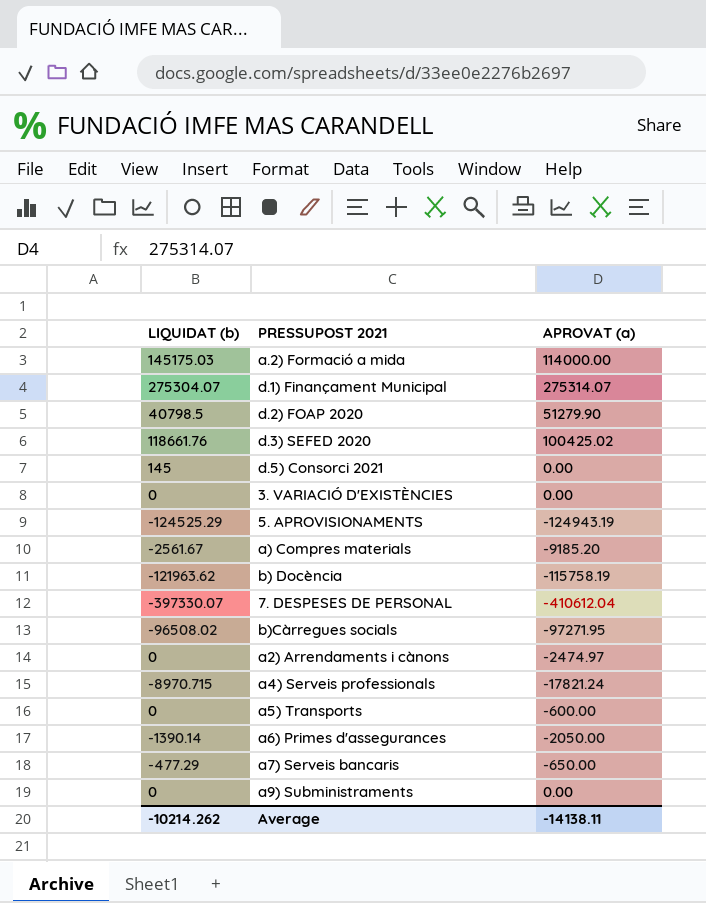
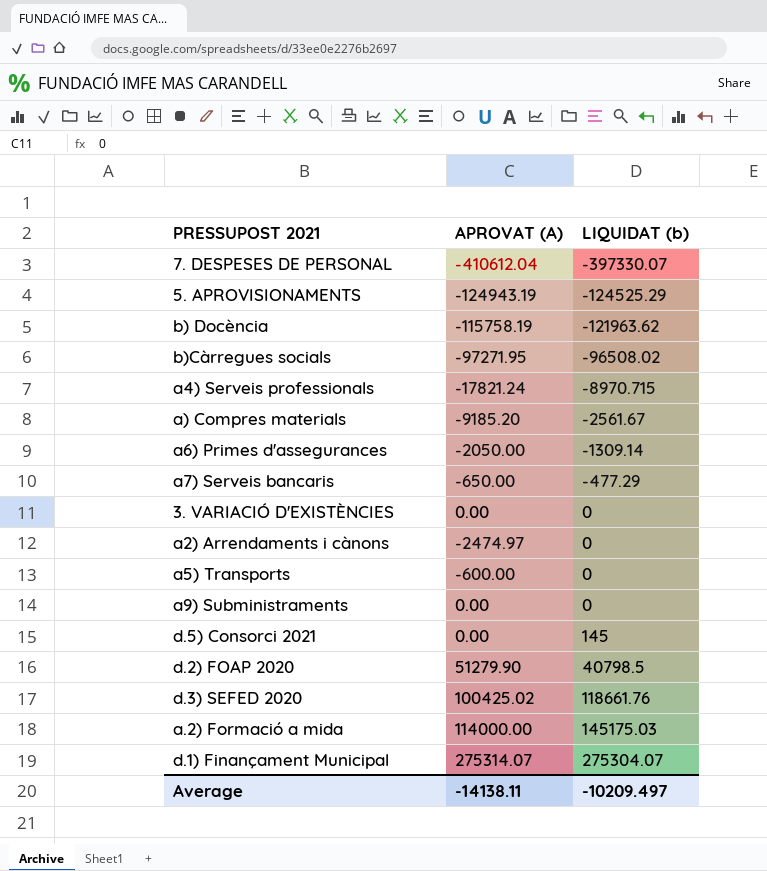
row order: none -> LIQUIDAT (b) ascending
column name: APROVAT (a) -> APROVAT (A)
column LIQUIDAT (b) | position: 1 -> 3
a6) Primes d'assegurances | LIQUIDAT (b): -1390.14 -> -1309.14
Average | LIQUIDAT (b): -10214.262 -> -10209.497

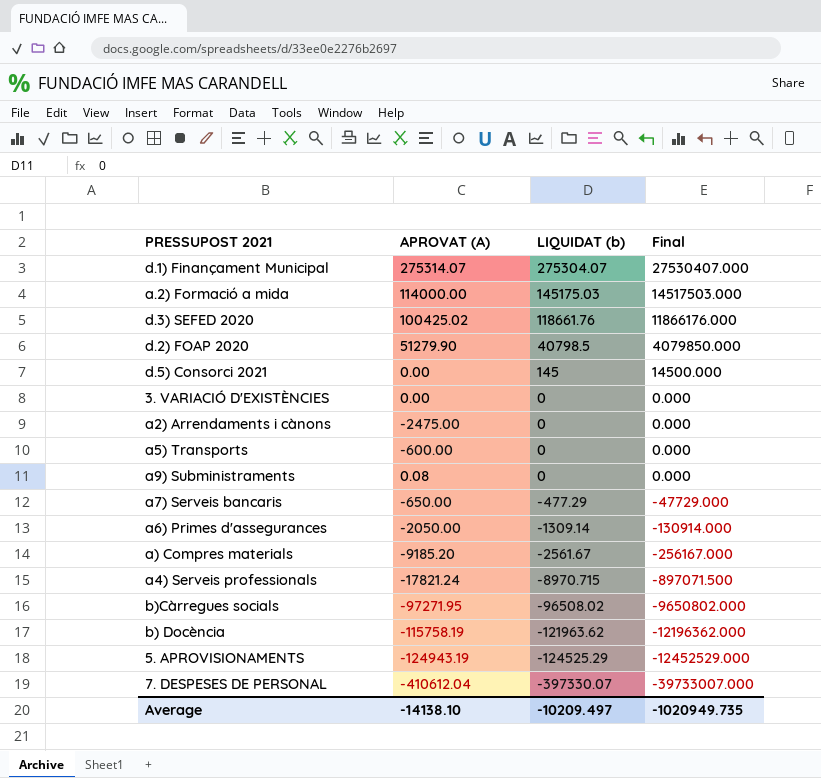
row order: LIQUIDAT (b) ascending -> LIQUIDAT (b) descending
column Final | formula: none -> [LIQUIDAT (b)] * 100
a2) Arrendaments i cànons | APROVAT (A): -2474.97 -> -2475.00
a9) Subministraments | APROVAT (A): 0.00 -> 0.08
Average | APROVAT (A): -14138.11 -> -14138.10

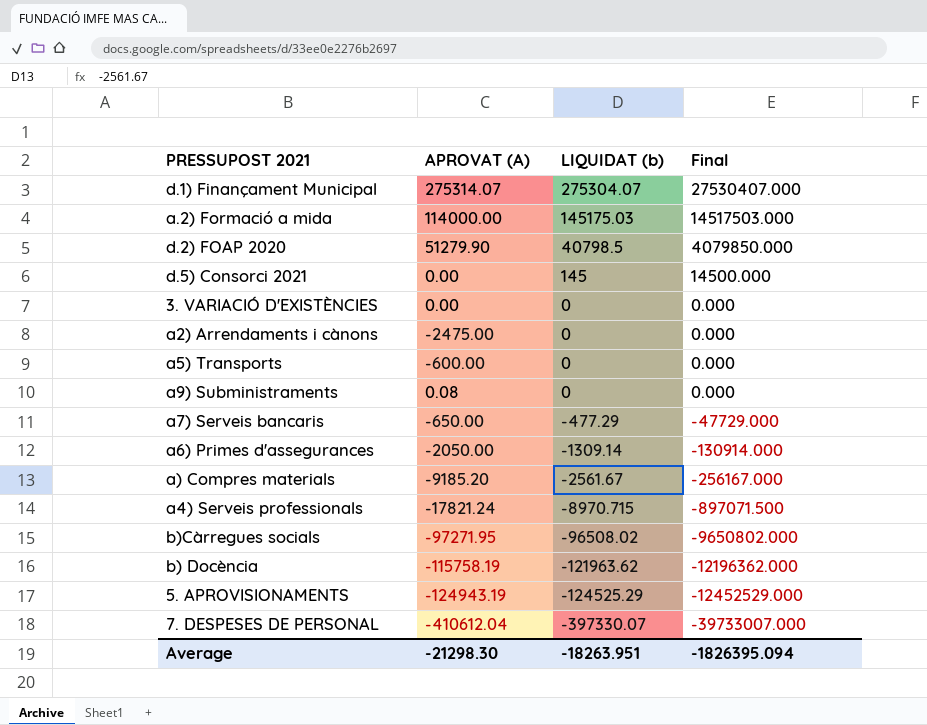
row d.3) SEFED 2020: 100425.02 | 118661.76 | 11866176.000 -> none
Average | APROVAT (A): -14138.10 -> -21298.30
Average | LIQUIDAT (b): -10209.497 -> -18263.951
Average | Final: -1020949.735 -> -1826395.094

